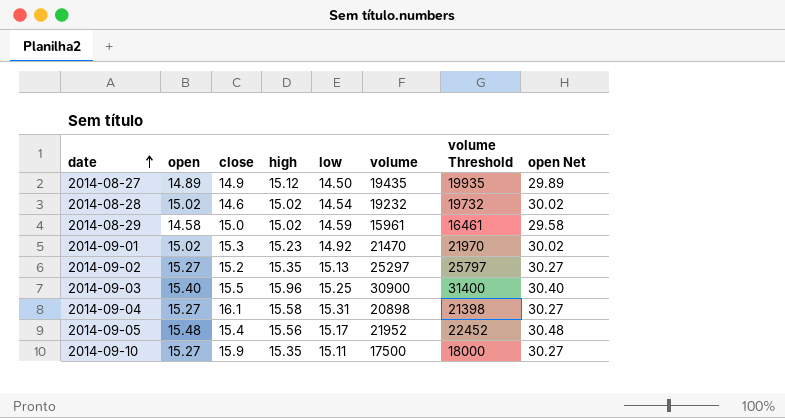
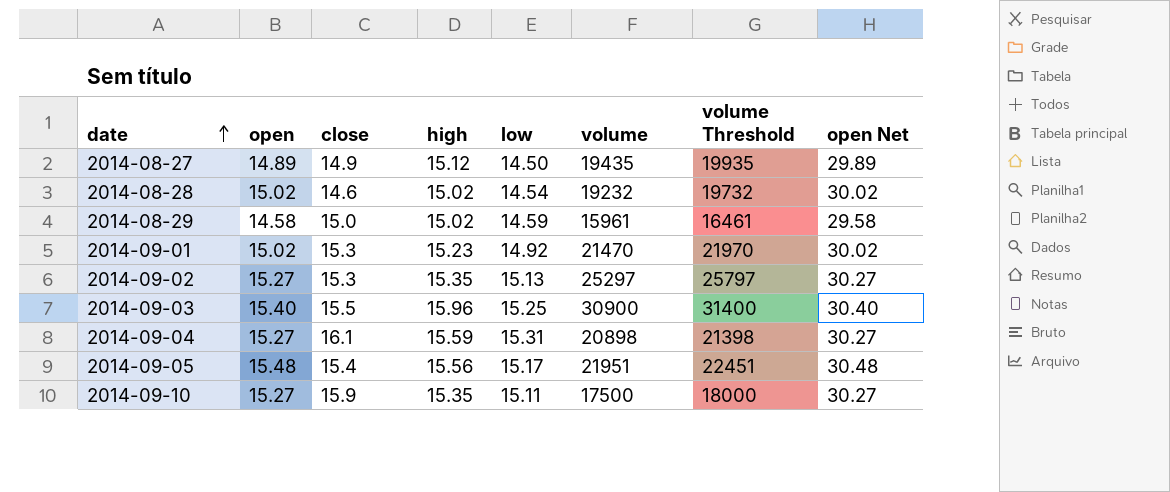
2014-09-02 | close: 15.2 -> 15.3
2014-09-04 | high: 15.58 -> 15.59
2014-09-05 | volume: 21952 -> 21951
2014-09-05 | volume Threshold: 22452 -> 22451

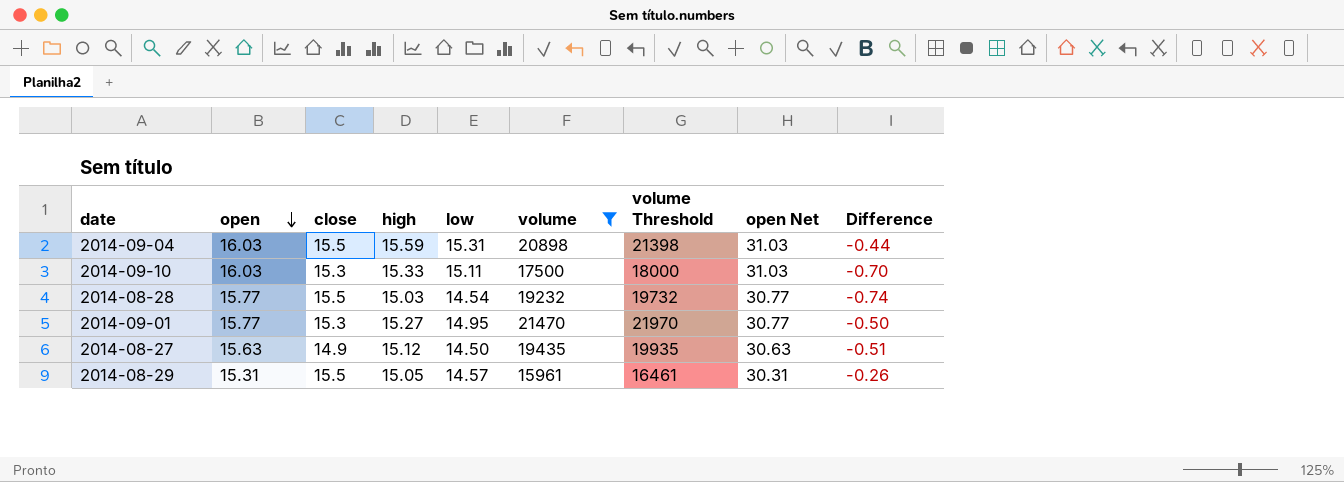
filter: none -> volume <= 21470
row order: date ascending -> open descending
column Difference | formula: none -> [high] - [open]
2014-09-04 | open: 15.27 -> 16.03
2014-09-04 | close: 16.1 -> 15.5
2014-09-04 | open Net: 30.27 -> 31.03
2014-09-10 | open: 15.27 -> 16.03
2014-09-10 | close: 15.9 -> 15.3
2014-09-10 | high: 15.35 -> 15.33
2014-09-10 | open Net: 30.27 -> 31.03
2014-08-28 | open: 15.02 -> 15.77
2014-08-28 | close: 14.6 -> 15.5
2014-08-28 | high: 15.02 -> 15.03
2014-08-28 | open Net: 30.02 -> 30.77
2014-09-01 | open: 15.02 -> 15.77
2014-09-01 | high: 15.23 -> 15.27
2014-09-01 | low: 14.92 -> 14.95
2014-09-01 | open Net: 30.02 -> 30.77
2014-08-27 | open: 14.89 -> 15.63
2014-08-27 | open Net: 29.89 -> 30.63
2014-08-29 | open: 14.58 -> 15.31
2014-08-29 | close: 15.0 -> 15.5
2014-08-29 | high: 15.02 -> 15.05
2014-08-29 | low: 14.59 -> 14.57
2014-08-29 | open Net: 29.58 -> 30.31

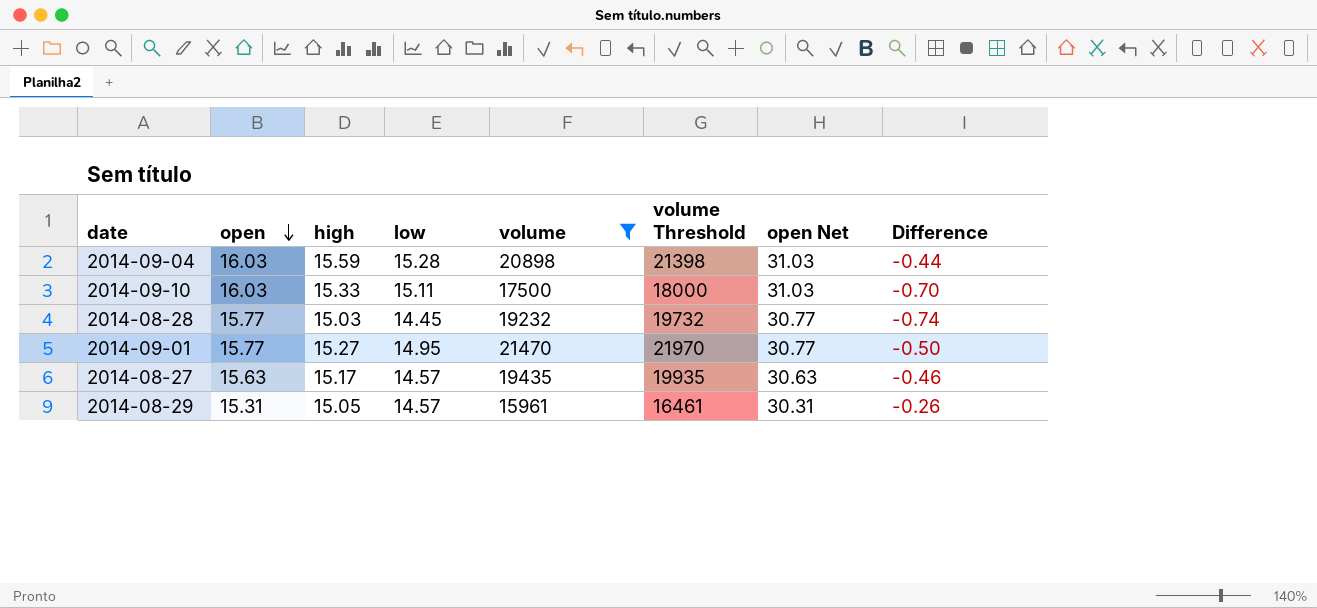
column close | position: 3 -> none
2014-09-04 | low: 15.31 -> 15.28
2014-08-28 | low: 14.54 -> 14.45
2014-08-27 | high: 15.12 -> 15.17
2014-08-27 | low: 14.50 -> 14.57
2014-08-27 | Difference: -0.51 -> -0.46

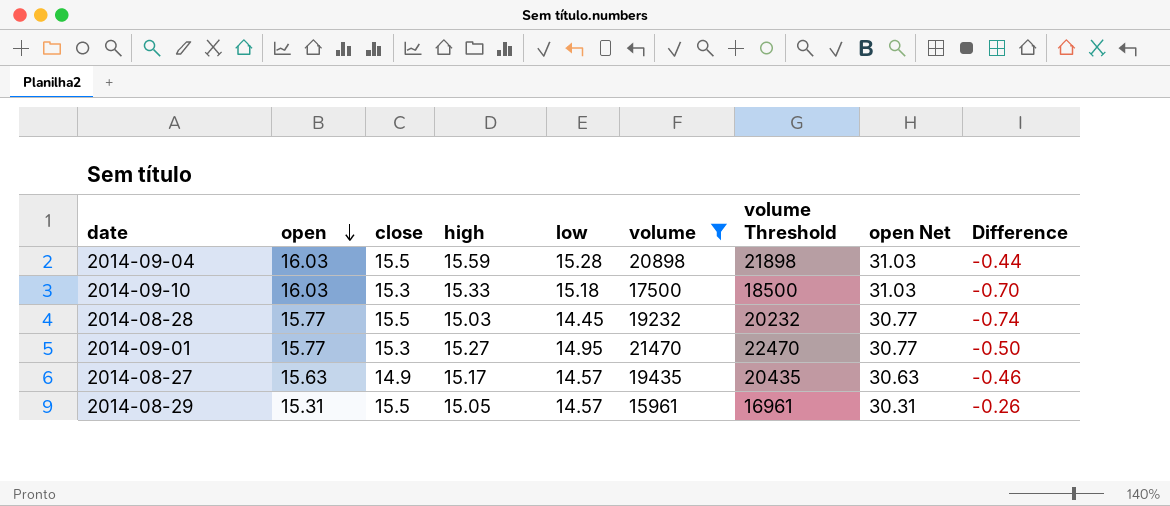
column close | position: none -> 3
column volume Threshold | formula: [volume] + 500 -> [volume] + 1000
2014-09-10 | low: 15.11 -> 15.18

